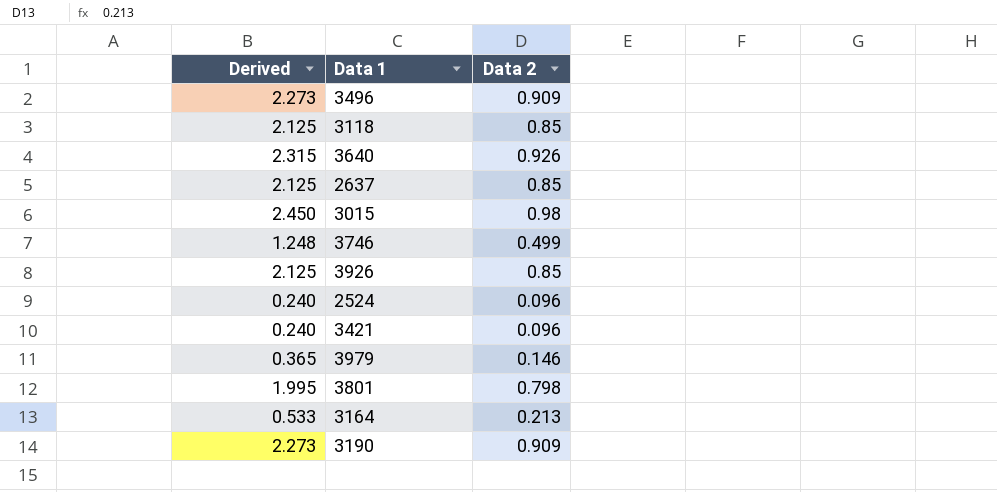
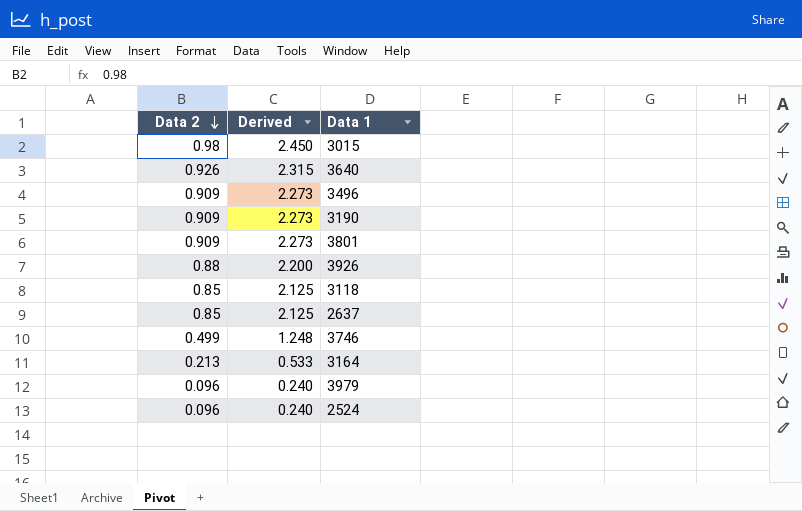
row order: none -> Data 2 descending
column Data 2 | position: 3 -> 1
row 3421: 0.240 | 0.096 -> none
3801 | Data 2: 0.798 -> 0.909
3801 | Derived: 1.995 -> 2.273
3926 | Data 2: 0.85 -> 0.88
3926 | Derived: 2.125 -> 2.200
3979 | Data 2: 0.146 -> 0.096
3979 | Derived: 0.365 -> 0.240

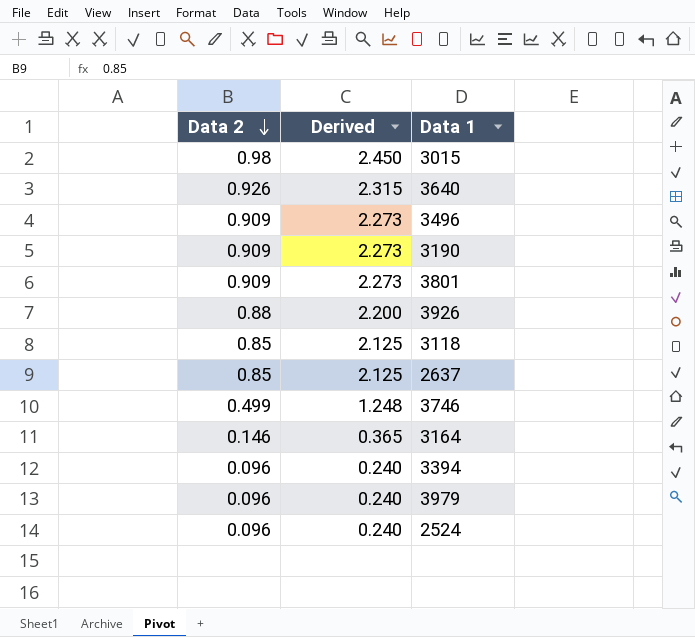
3164 | Data 2: 0.213 -> 0.146
3164 | Derived: 0.533 -> 0.365
row 3394: none -> 0.096 | 0.240

